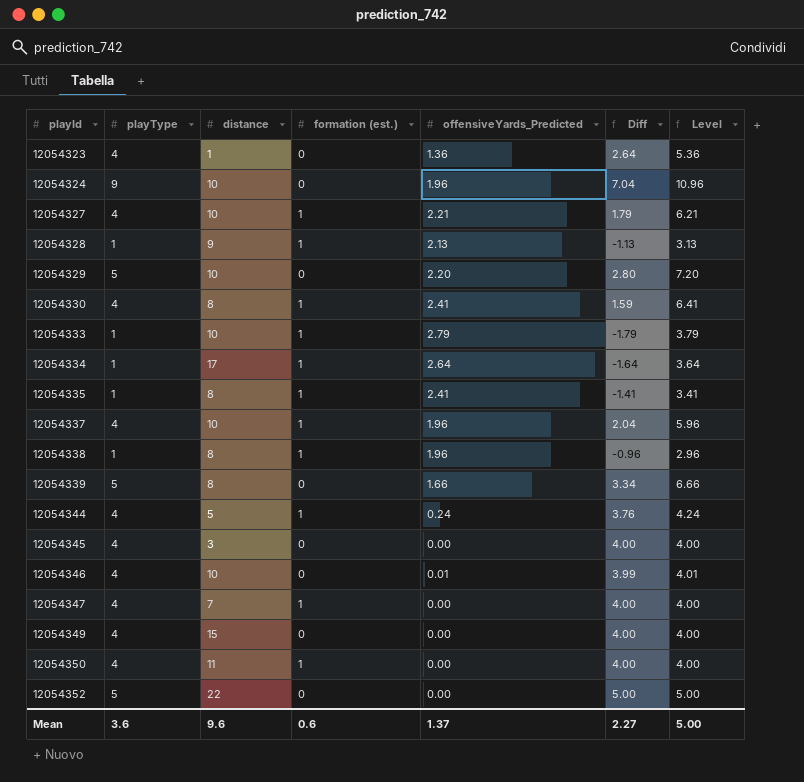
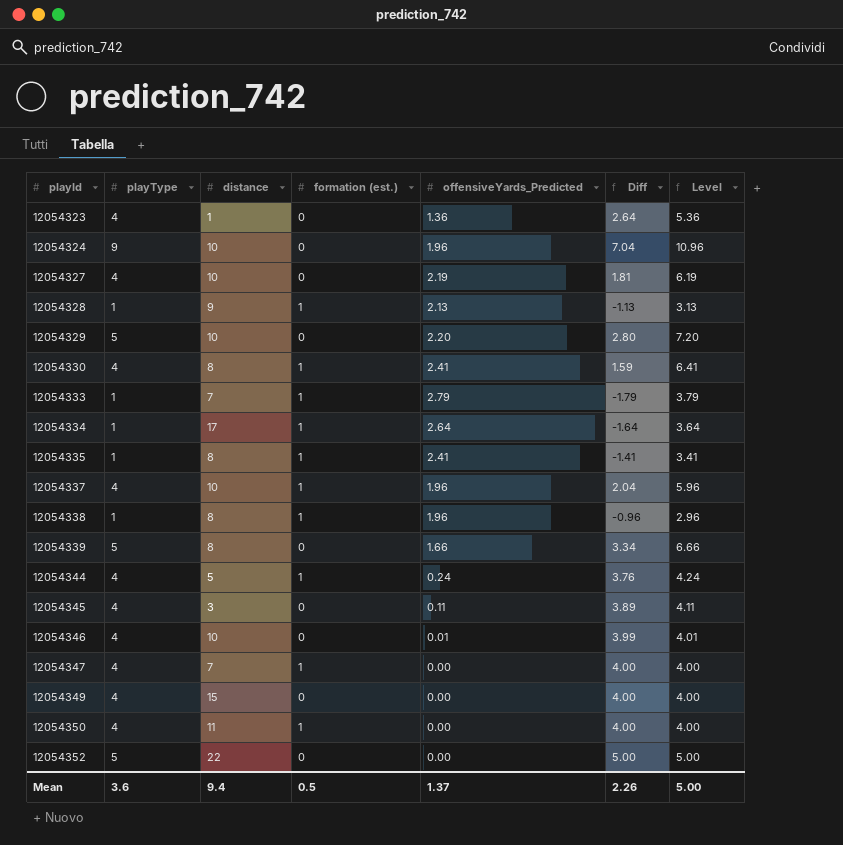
12054327 | formation (est.): 1 -> 0
12054327 | offensiveYards_Predicted: 2.21 -> 2.19
12054327 | Diff: 1.79 -> 1.81
12054327 | Level: 6.21 -> 6.19
12054333 | distance: 10 -> 7
12054345 | offensiveYards_Predicted: 0.00 -> 0.11
12054345 | Diff: 4.00 -> 3.89
12054345 | Level: 4.00 -> 4.11
Mean | distance: 9.6 -> 9.4
Mean | formation (est.): 0.6 -> 0.5
Mean | Diff: 2.27 -> 2.26

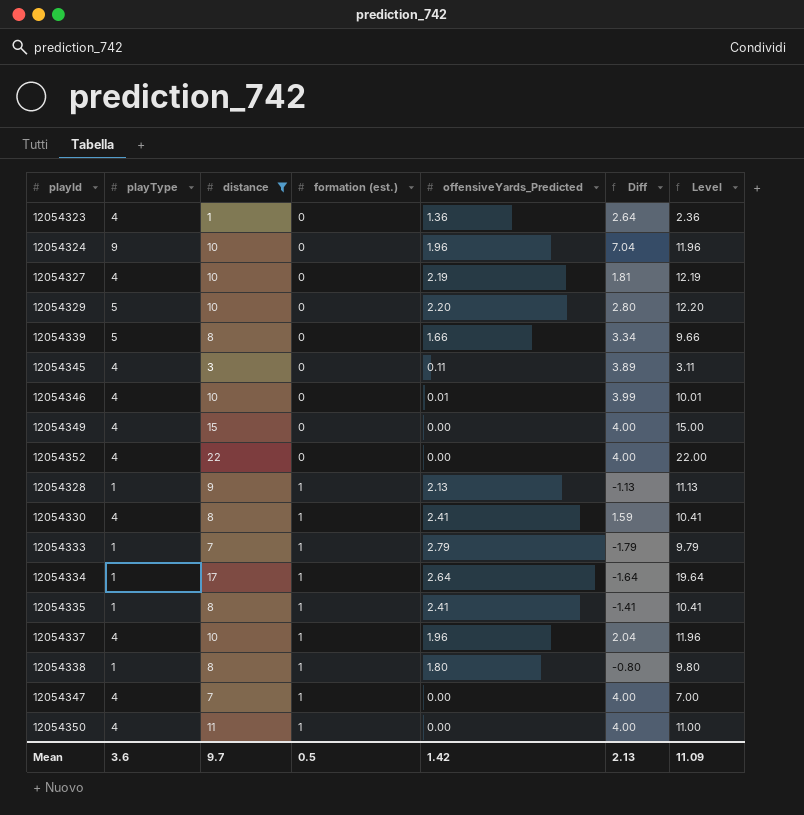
filter: none -> distance != 5
row order: playId ascending -> formation (est.) ascending
column Level | formula: [playType] + [offensiveYards_Predicted] -> [distance] + [offensiveYards_Predicted]
12054352 | playType: 5 -> 4
12054352 | Diff: 5.00 -> 4.00
12054338 | offensiveYards_Predicted: 1.96 -> 1.80
12054338 | Diff: -0.96 -> -0.80
Mean | distance: 9.4 -> 9.7
Mean | offensiveYards_Predicted: 1.37 -> 1.42
Mean | Diff: 2.26 -> 2.13
Mean | Level: 5.00 -> 11.09

